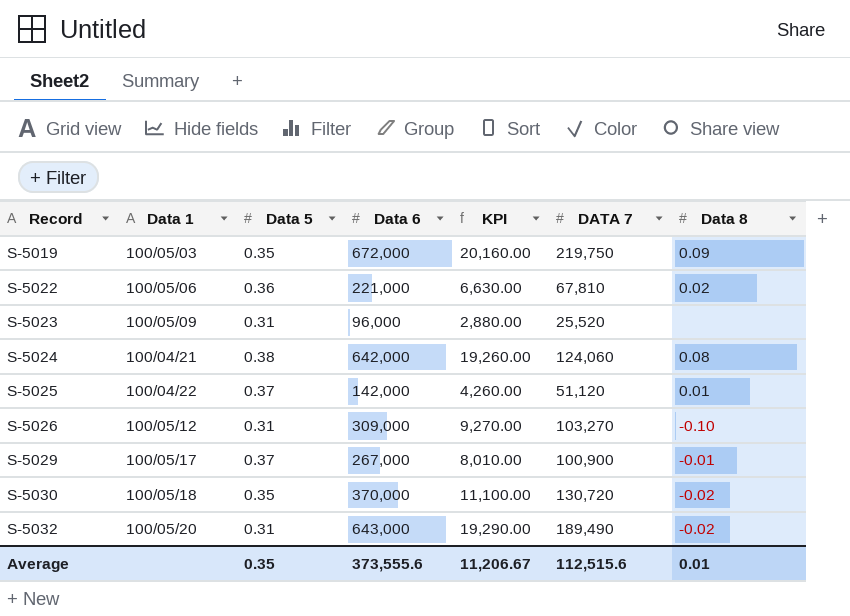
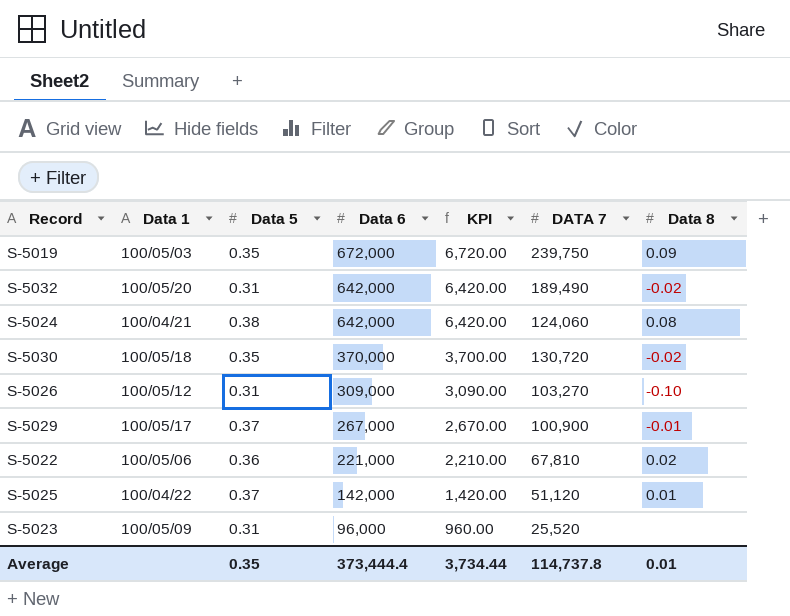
row order: Record ascending -> Data 6 descending
column KPI | formula: [Data 6] * 0.03 -> [Data 6] * 0.01
S-5019 | DATA 7: 219,750 -> 239,750
S-5032 | Data 6: 643,000 -> 642,000
Average | Data 6: 373,555.6 -> 373,444.4
Average | KPI: 11,206.67 -> 3,734.44
Average | DATA 7: 112,515.6 -> 114,737.8

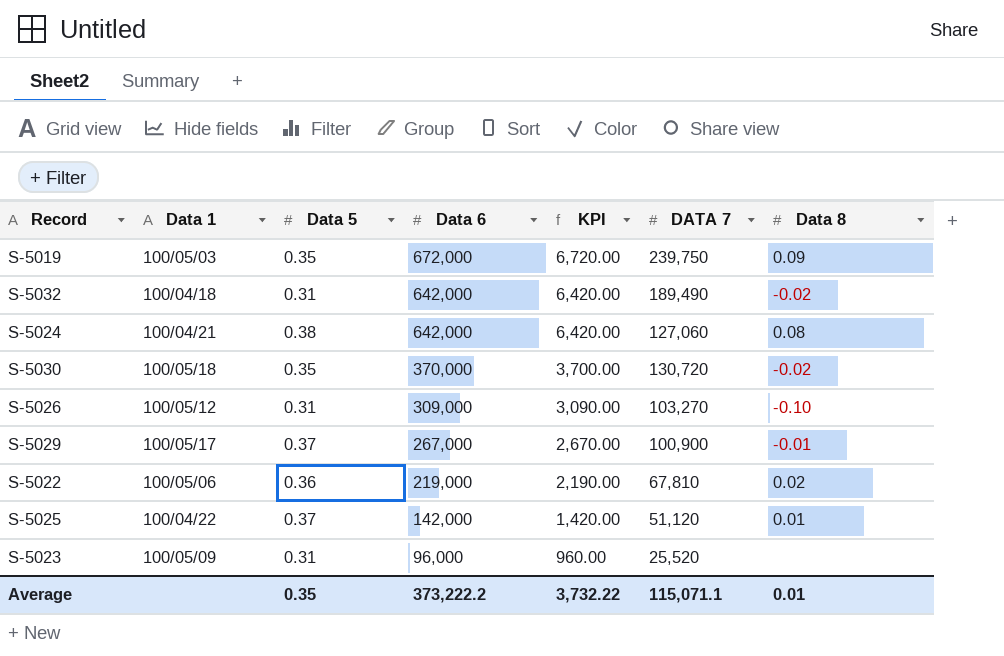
S-5032 | Data 1: 100/05/20 -> 100/04/18
S-5024 | DATA 7: 124,060 -> 127,060
S-5022 | Data 6: 221,000 -> 219,000
S-5022 | KPI: 2,210.00 -> 2,190.00
Average | Data 6: 373,444.4 -> 373,222.2
Average | KPI: 3,734.44 -> 3,732.22
Average | DATA 7: 114,737.8 -> 115,071.1

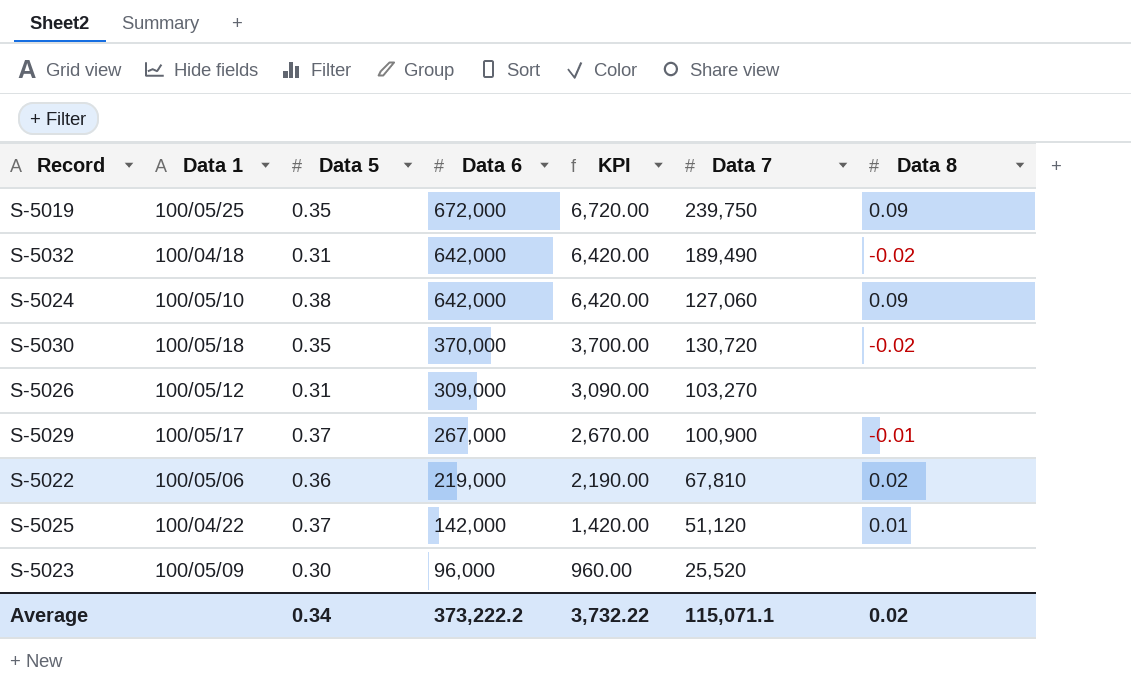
column name: DATA 7 -> Data 7
S-5019 | Data 1: 100/05/03 -> 100/05/25
S-5024 | Data 1: 100/04/21 -> 100/05/10
S-5024 | Data 8: 0.08 -> 0.09
S-5026 | Data 8: -0.10 -> none
S-5023 | Data 5: 0.31 -> 0.30
Average | Data 5: 0.35 -> 0.34
Average | Data 8: 0.01 -> 0.02

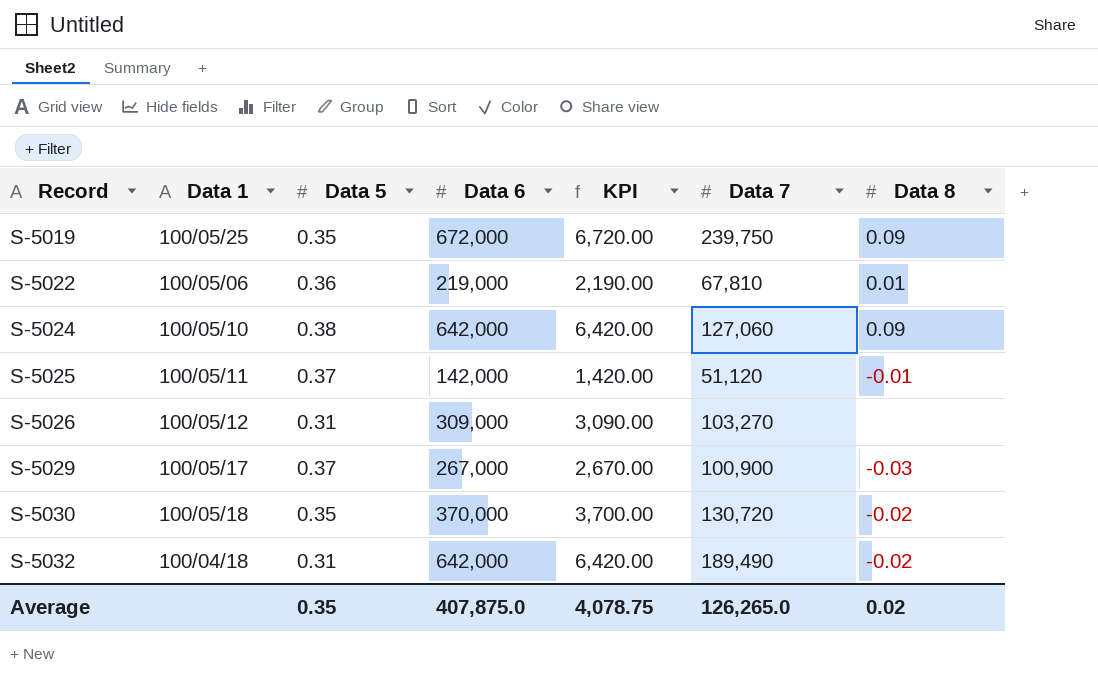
row order: Data 6 descending -> Record ascending
row S-5023: 100/05/09 | 0.30 | 96,000 | 960.00 | 25,520 | none -> none
S-5022 | Data 8: 0.02 -> 0.01
S-5025 | Data 1: 100/04/22 -> 100/05/11
S-5025 | Data 8: 0.01 -> -0.01
S-5029 | Data 8: -0.01 -> -0.03
Average | Data 5: 0.34 -> 0.35
Average | Data 6: 373,222.2 -> 407,875.0
Average | KPI: 3,732.22 -> 4,078.75
Average | Data 7: 115,071.1 -> 126,265.0

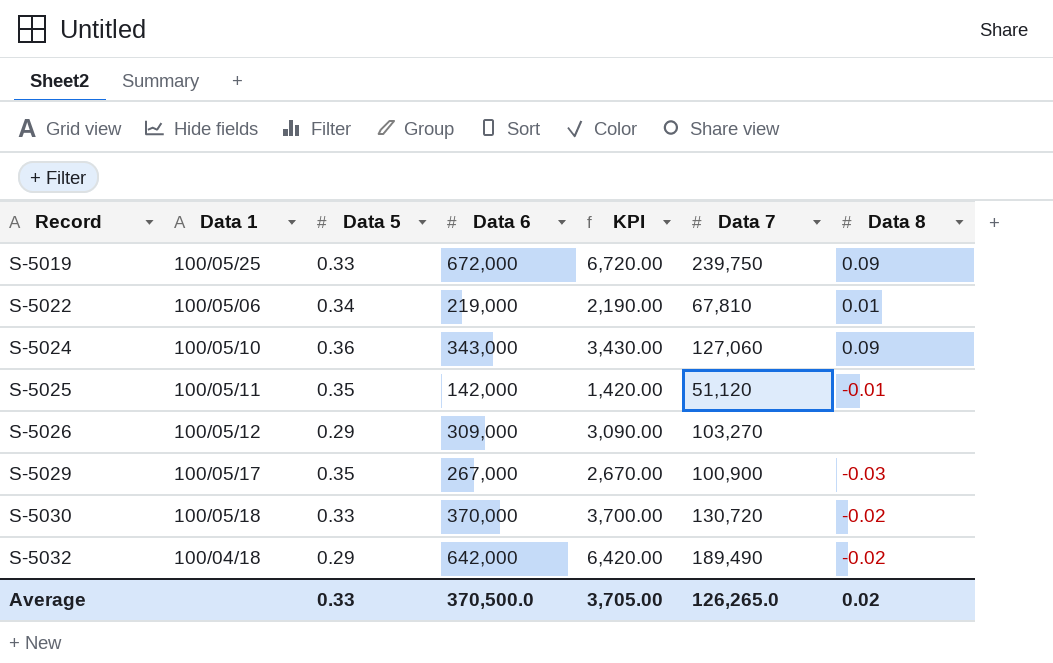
S-5019 | Data 5: 0.35 -> 0.33
S-5022 | Data 5: 0.36 -> 0.34
S-5024 | Data 5: 0.38 -> 0.36
S-5024 | Data 6: 642,000 -> 343,000
S-5024 | KPI: 6,420.00 -> 3,430.00
S-5025 | Data 5: 0.37 -> 0.35
S-5026 | Data 5: 0.31 -> 0.29
S-5029 | Data 5: 0.37 -> 0.35
S-5030 | Data 5: 0.35 -> 0.33
S-5032 | Data 5: 0.31 -> 0.29
Average | Data 5: 0.35 -> 0.33
Average | Data 6: 407,875.0 -> 370,500.0
Average | KPI: 4,078.75 -> 3,705.00

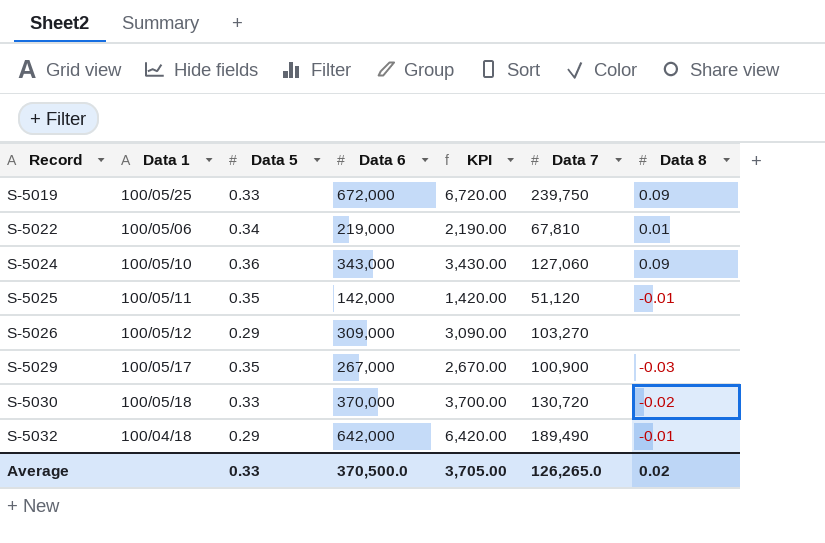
S-5032 | Data 8: -0.02 -> -0.01

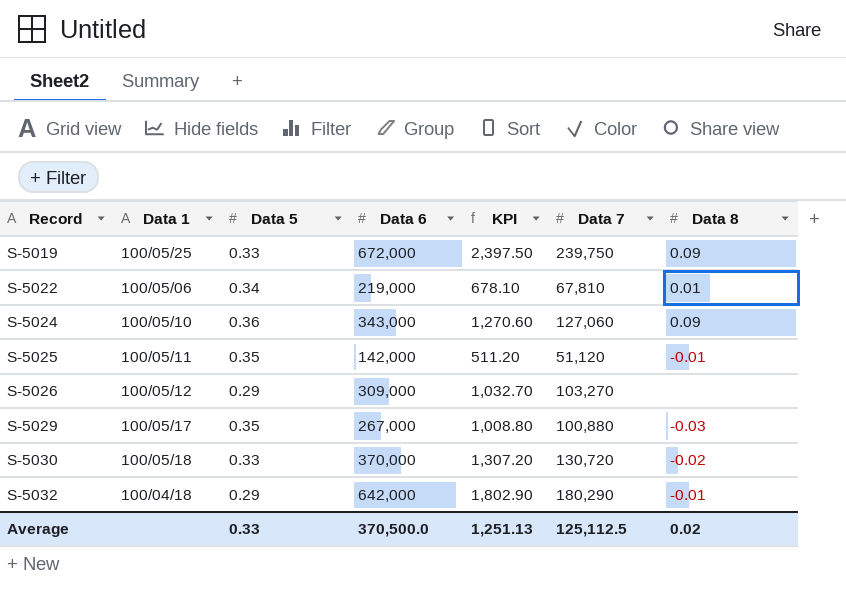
column KPI | formula: [Data 6] * 0.01 -> [Data 7] * 0.01
S-5029 | Data 7: 100,900 -> 100,880
S-5032 | Data 7: 189,490 -> 180,290
Average | KPI: 3,705.00 -> 1,251.13
Average | Data 7: 126,265.0 -> 125,112.5

